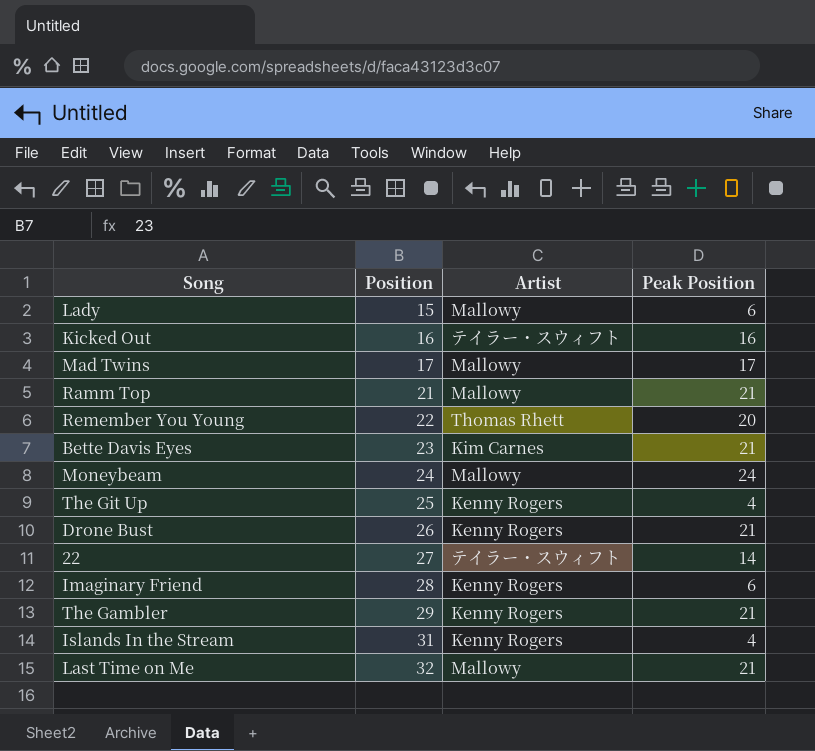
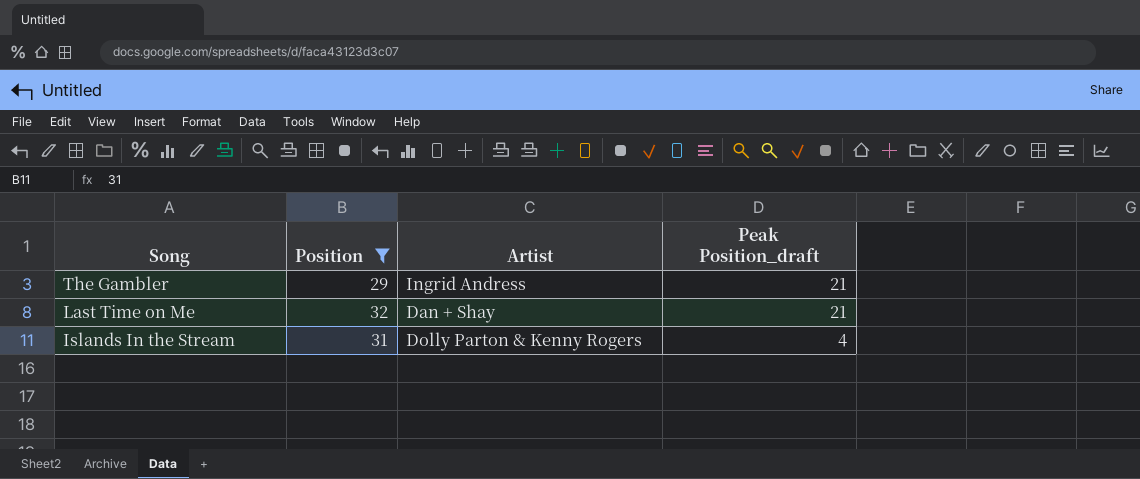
filter: none -> Position >= 29
row order: Position ascending -> Song descending
column name: Peak Position -> Peak Position_draft
The Gambler | Artist: Kenny Rogers -> Ingrid Andress
Last Time on Me | Artist: Mallowy -> Dan + Shay
Islands In the Stream | Artist: Kenny Rogers -> Dolly Parton & Kenny Rogers

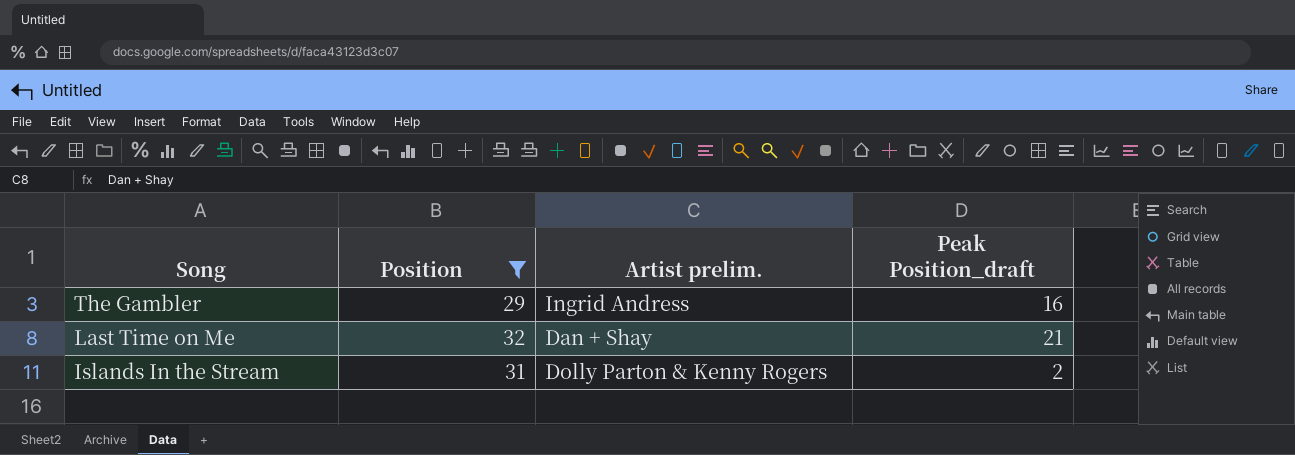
column name: Artist -> Artist prelim.
The Gambler | Peak Position_draft: 21 -> 16
Islands In the Stream | Peak Position_draft: 4 -> 2

